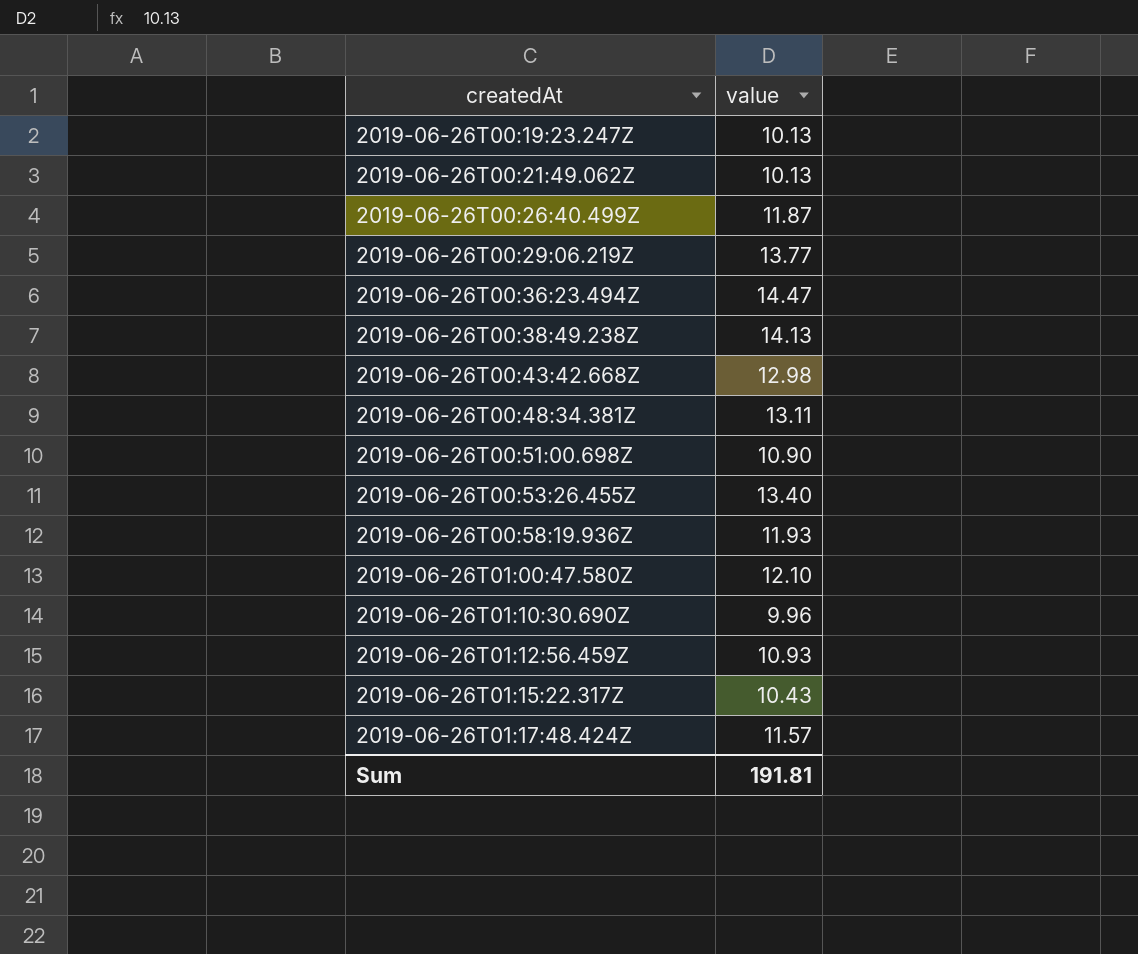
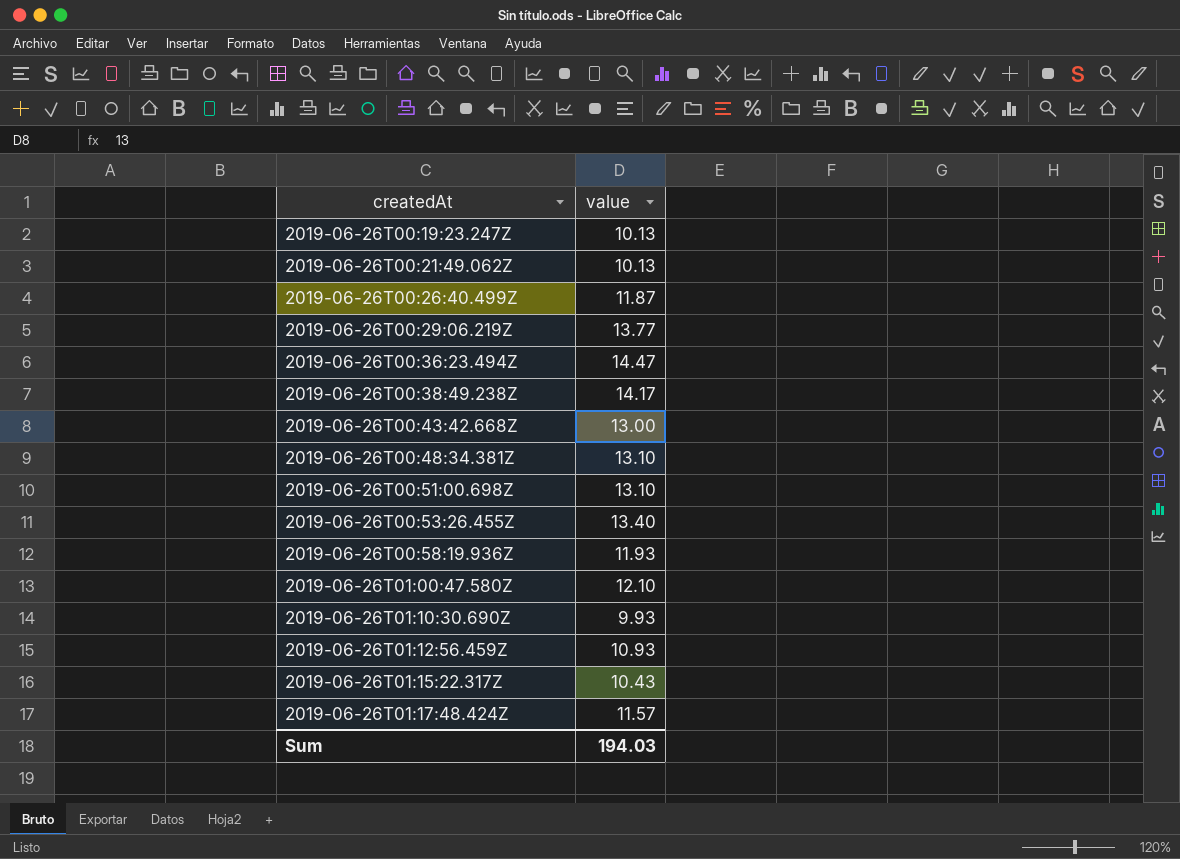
2019-06-26T00:38:49.238Z | value: 14.13 -> 14.17
2019-06-26T00:43:42.668Z | value: 12.98 -> 13.00
2019-06-26T00:48:34.381Z | value: 13.11 -> 13.10
2019-06-26T00:51:00.698Z | value: 10.90 -> 13.10
2019-06-26T01:10:30.690Z | value: 9.96 -> 9.93
Sum | value: 191.81 -> 194.03

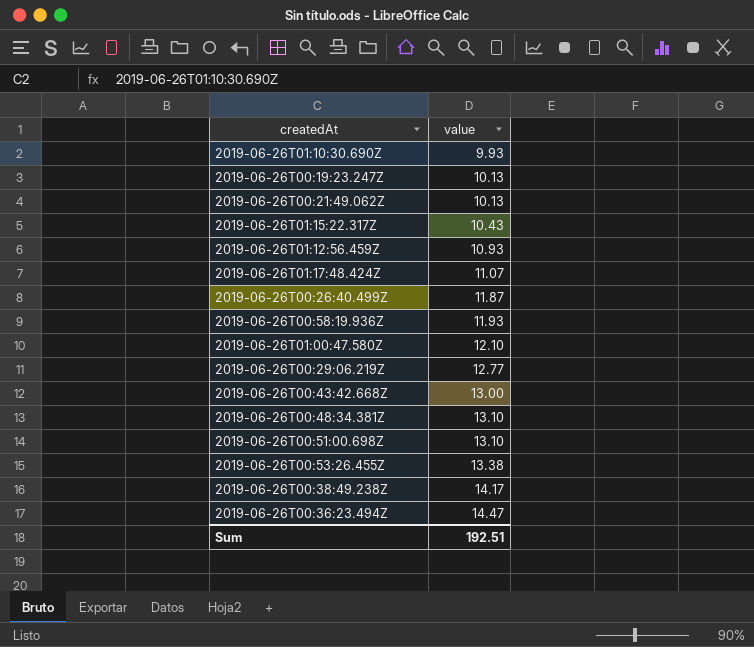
row order: createdAt ascending -> value ascending
2019-06-26T01:17:48.424Z | value: 11.57 -> 11.07
2019-06-26T00:29:06.219Z | value: 13.77 -> 12.77
2019-06-26T00:53:26.455Z | value: 13.40 -> 13.38
Sum | value: 194.03 -> 192.51

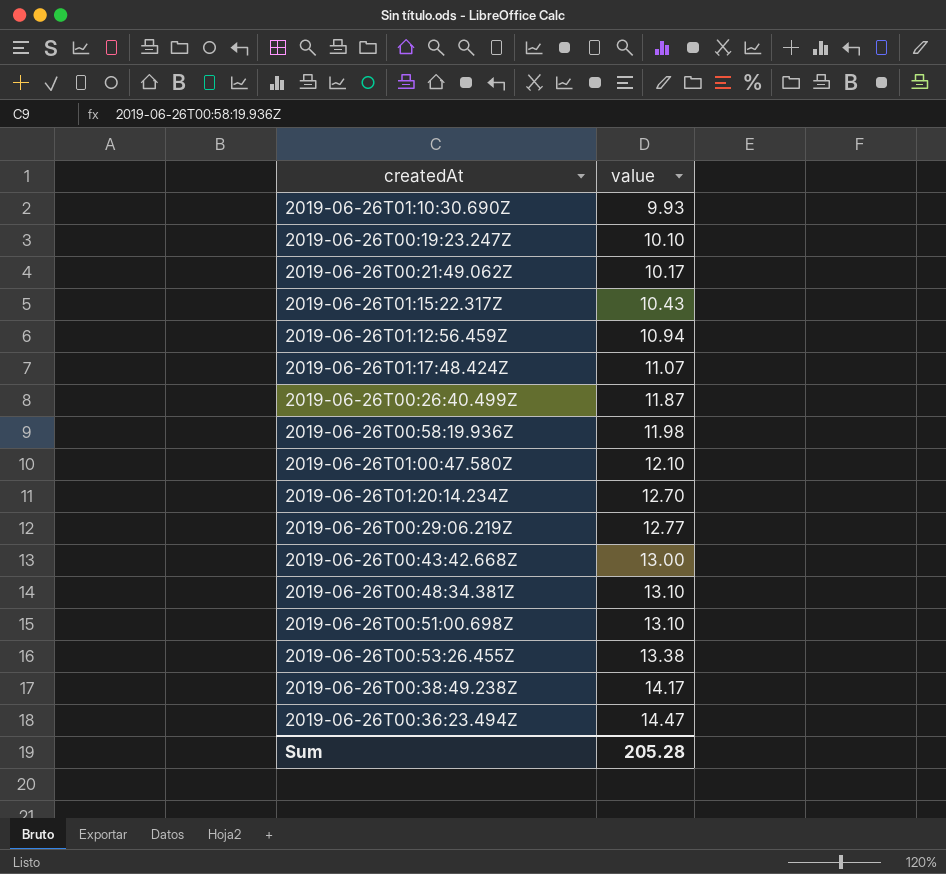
2019-06-26T00:19:23.247Z | value: 10.13 -> 10.10
2019-06-26T00:21:49.062Z | value: 10.13 -> 10.17
2019-06-26T01:12:56.459Z | value: 10.93 -> 10.94
2019-06-26T00:58:19.936Z | value: 11.93 -> 11.98
row 2019-06-26T01:20:14.234Z: none -> 12.70
Sum | value: 192.51 -> 205.28

